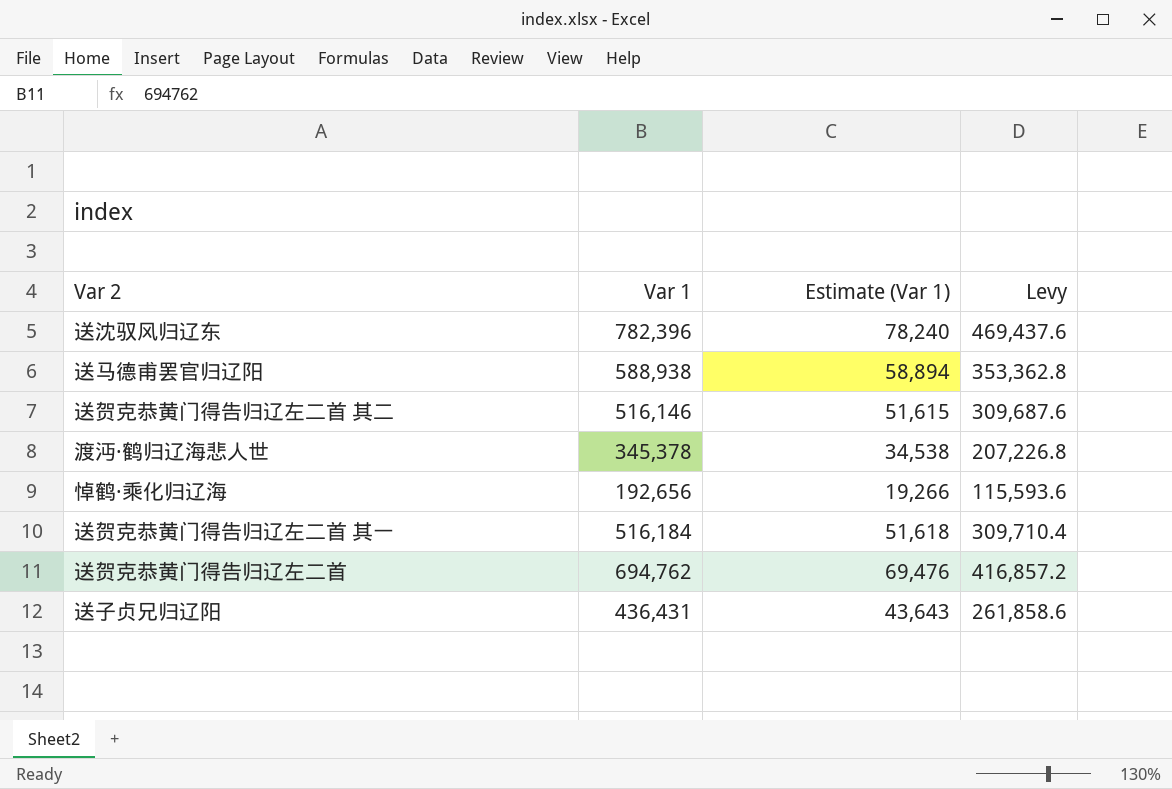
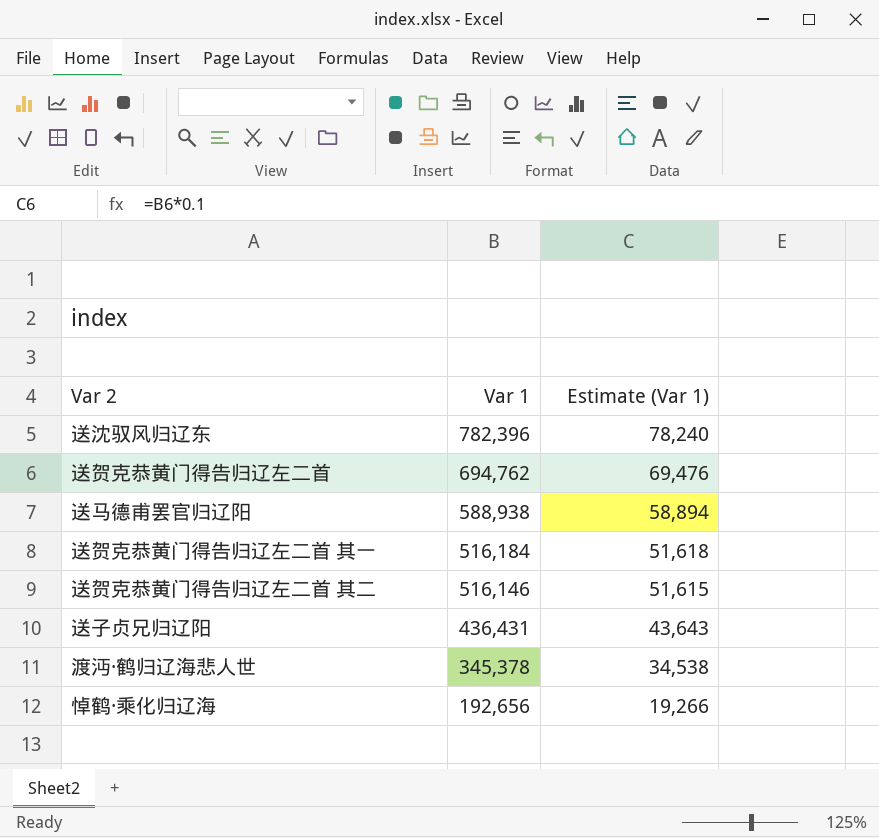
row order: none -> Var 1 descending
column Levy | formula: [Var 1] * 0.6 -> none

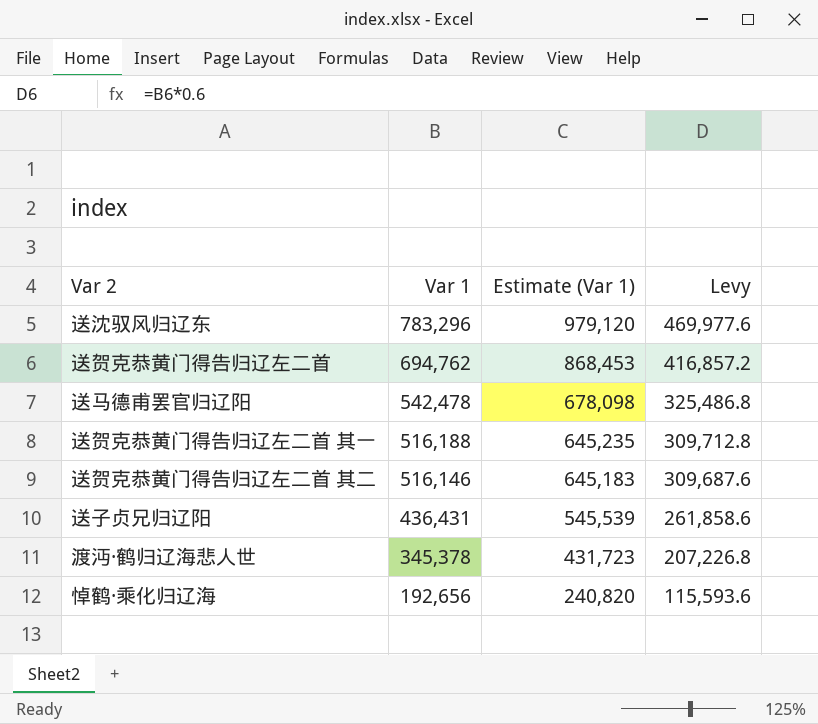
column Estimate (Var 1) | formula: [Var 1] * 0.1 -> [Var 1] * 1.25
column Levy | formula: none -> [Var 1] * 0.6
送沈驭风归辽东 | Var 1: 782,396 -> 783,296
送马德甫罢官归辽阳 | Var 1: 588,938 -> 542,478
送贺克恭黄门得告归辽左二首 其一 | Var 1: 516,184 -> 516,188

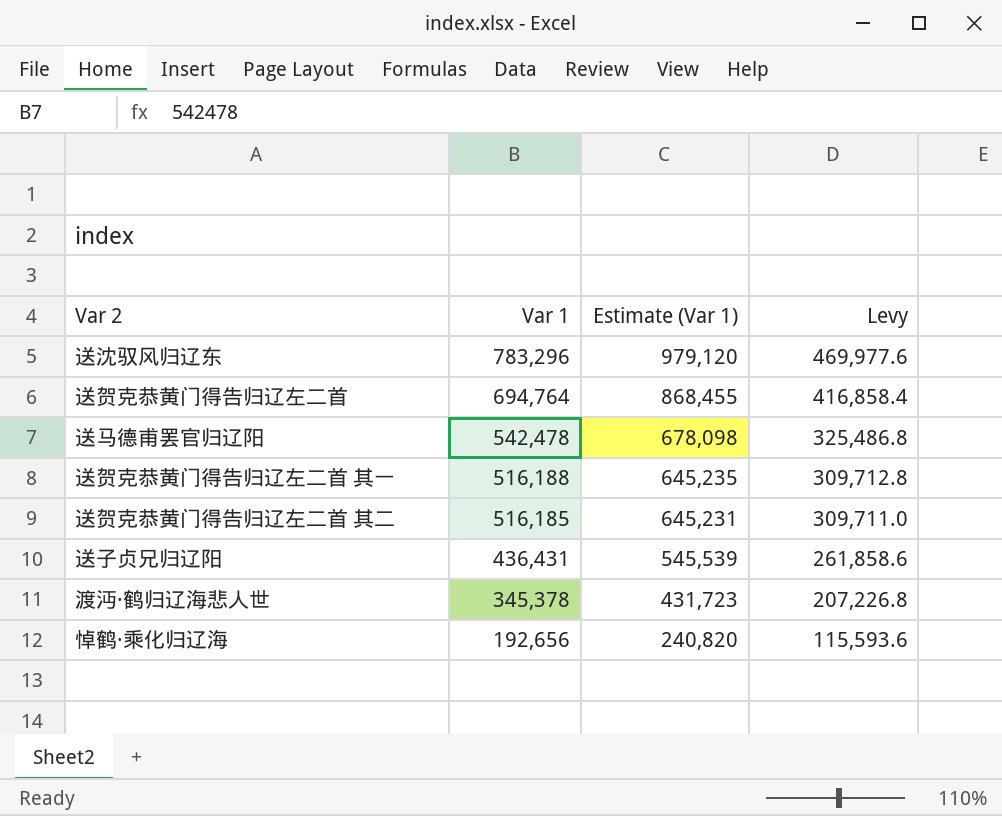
送贺克恭黄门得告归辽左二首 | Var 1: 694,762 -> 694,764
送贺克恭黄门得告归辽左二首 | Estimate (Var 1): 868,453 -> 868,455
送贺克恭黄门得告归辽左二首 | Levy: 416,857.2 -> 416,858.4
送贺克恭黄门得告归辽左二首 其二 | Var 1: 516,146 -> 516,185
送贺克恭黄门得告归辽左二首 其二 | Estimate (Var 1): 645,183 -> 645,231
送贺克恭黄门得告归辽左二首 其二 | Levy: 309,687.6 -> 309,711.0

